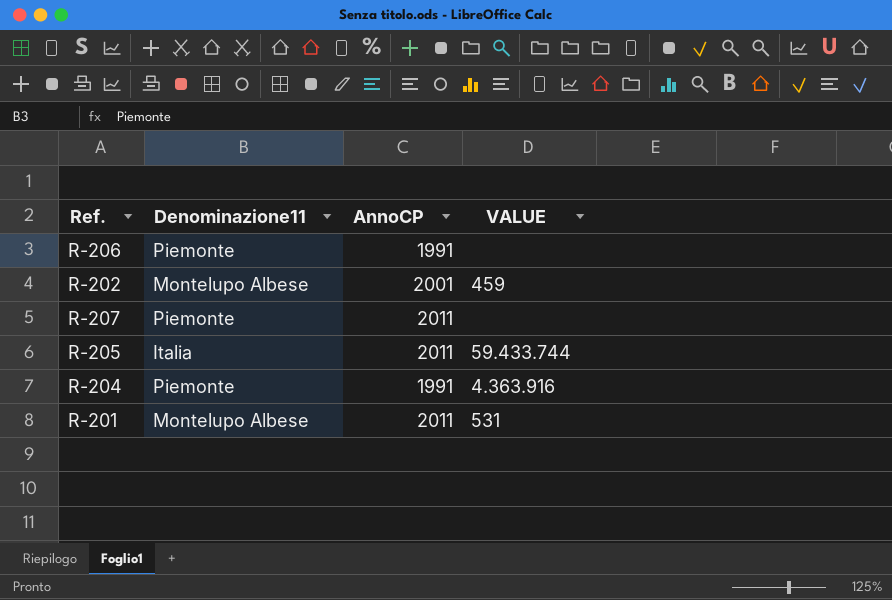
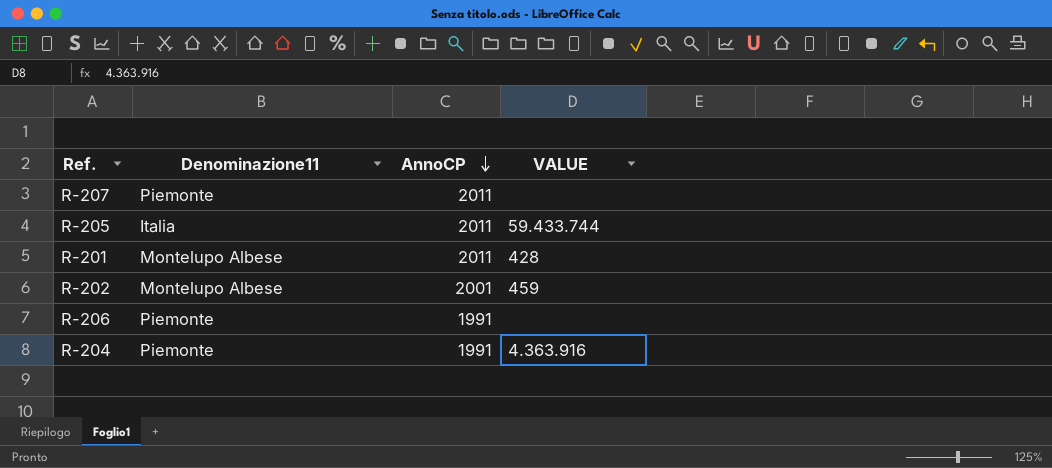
row order: none -> AnnoCP descending
R-201 | VALUE: 531 -> 428

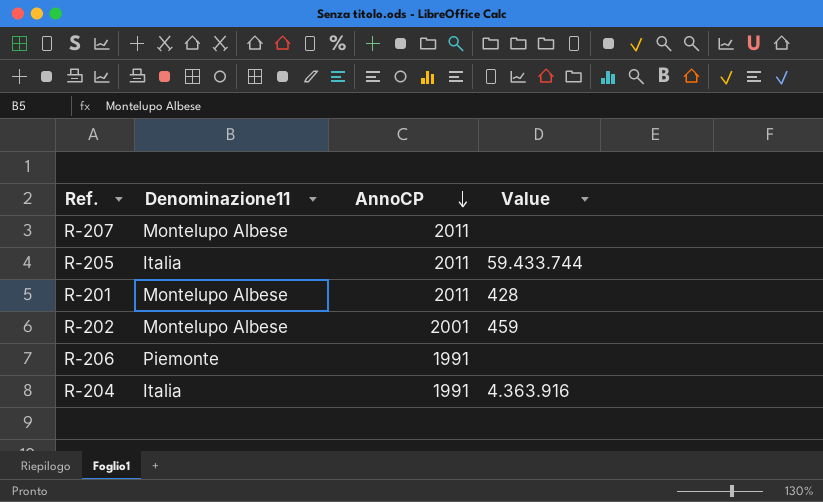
column name: VALUE -> Value
R-207 | Denominazione11: Piemonte -> Montelupo Albese
R-204 | Denominazione11: Piemonte -> Italia

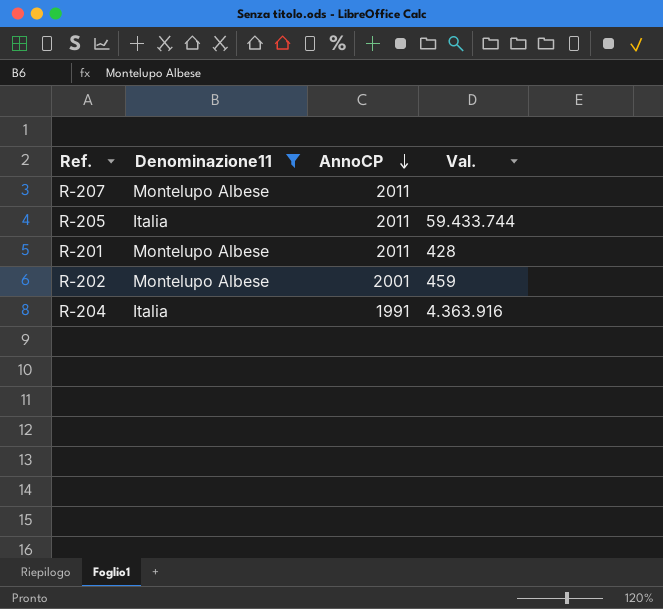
filter: none -> Denominazione11 != Piemonte
column name: Value -> Val.

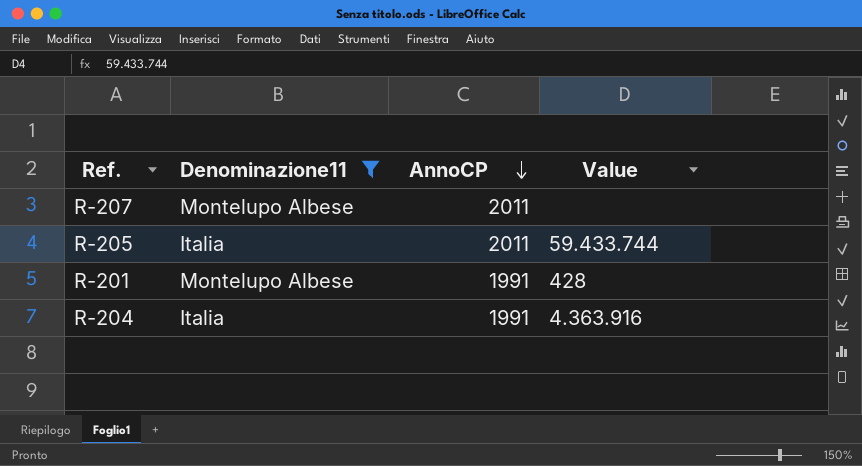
column name: Val. -> Value
row R-202: Montelupo Albese | 2001 | 459 -> none
R-201 | AnnoCP: 2011 -> 1991

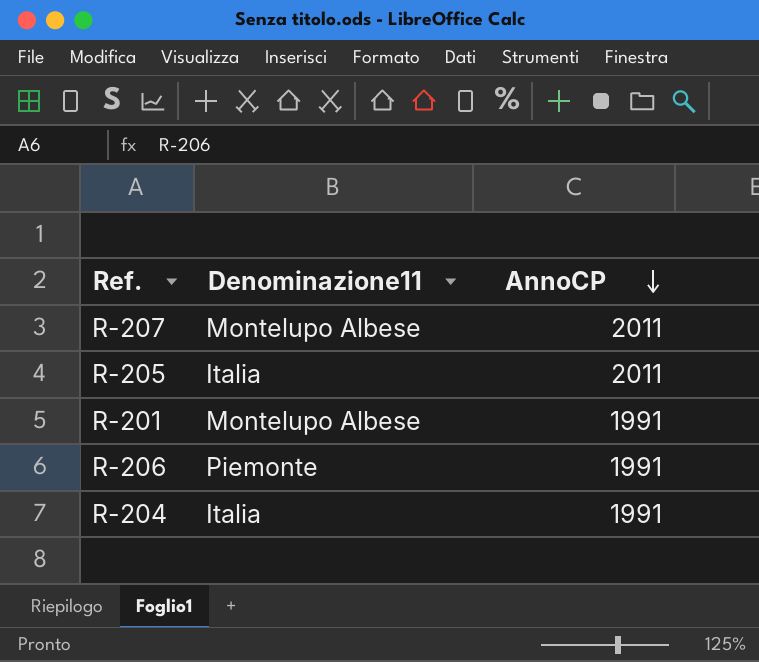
filter: Denominazione11 != Piemonte -> none
column Value | position: 4 -> none

